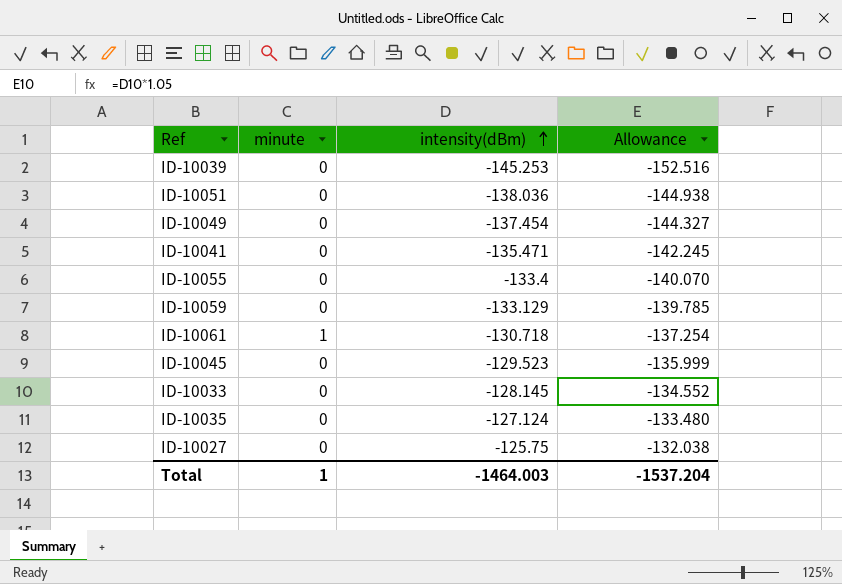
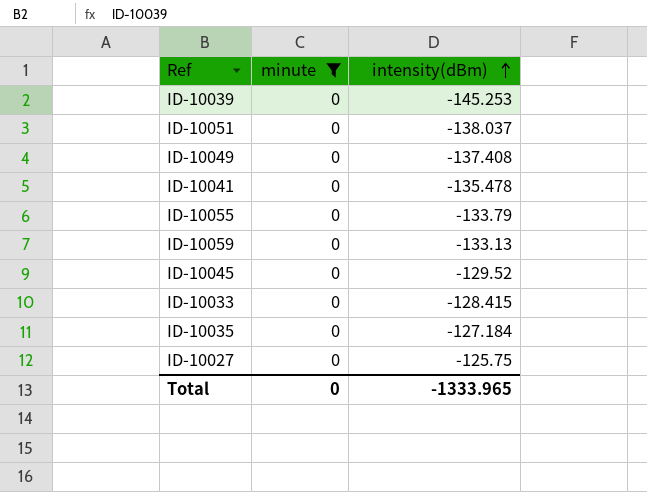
filter: none -> minute = 0
column Allowance | formula: [intensity(dBm)] * 1.05 -> none
ID-10051 | intensity(dBm): -138.036 -> -138.037
ID-10049 | intensity(dBm): -137.454 -> -137.408
ID-10041 | intensity(dBm): -135.471 -> -135.478
ID-10055 | intensity(dBm): -133.4 -> -133.79
ID-10059 | intensity(dBm): -133.129 -> -133.13
ID-10045 | intensity(dBm): -129.523 -> -129.52
ID-10033 | intensity(dBm): -128.145 -> -128.415
ID-10035 | intensity(dBm): -127.124 -> -127.184
Total | minute: 1 -> 0
Total | intensity(dBm): -1464.003 -> -1333.965

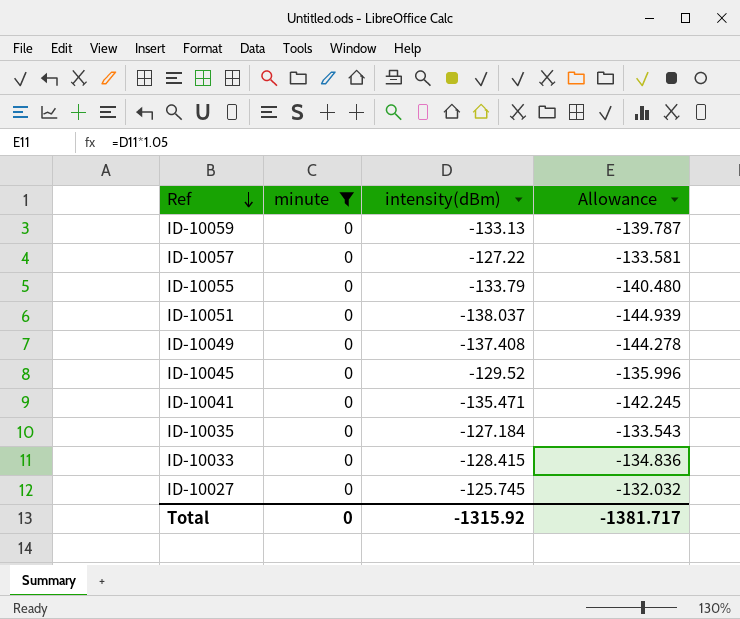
row order: intensity(dBm) ascending -> Ref descending
column Allowance | formula: none -> [intensity(dBm)] * 1.05
row ID-10039: 0 | -145.253 -> none
row ID-10057: none -> 0 | -127.22 | -133.581
ID-10041 | intensity(dBm): -135.478 -> -135.471
ID-10027 | intensity(dBm): -125.75 -> -125.745
Total | intensity(dBm): -1333.965 -> -1315.92

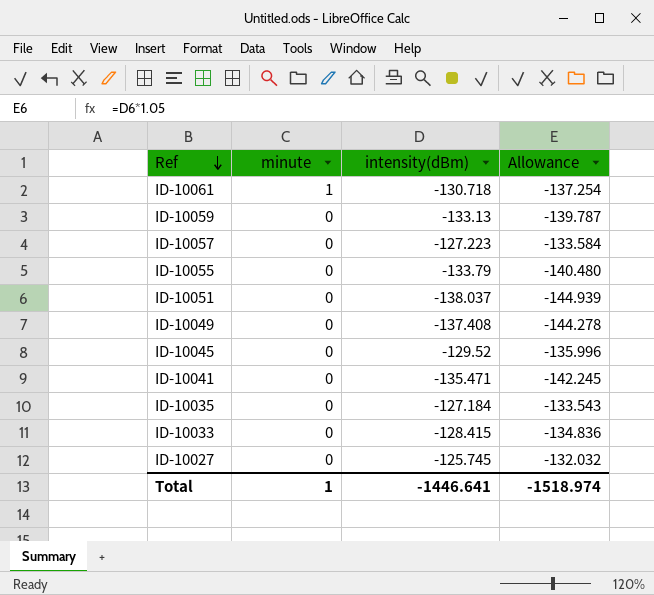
filter: minute = 0 -> none
ID-10057 | intensity(dBm): -127.22 -> -127.223
ID-10057 | Allowance: -133.581 -> -133.584
Total | minute: 0 -> 1
Total | intensity(dBm): -1315.92 -> -1446.641
Total | Allowance: -1381.717 -> -1518.974

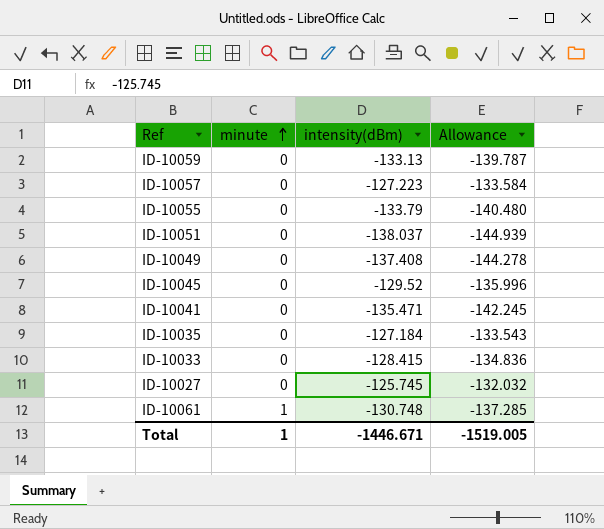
row order: Ref descending -> minute ascending
ID-10061 | intensity(dBm): -130.718 -> -130.748
ID-10061 | Allowance: -137.254 -> -137.285
Total | intensity(dBm): -1446.641 -> -1446.671
Total | Allowance: -1518.974 -> -1519.005

